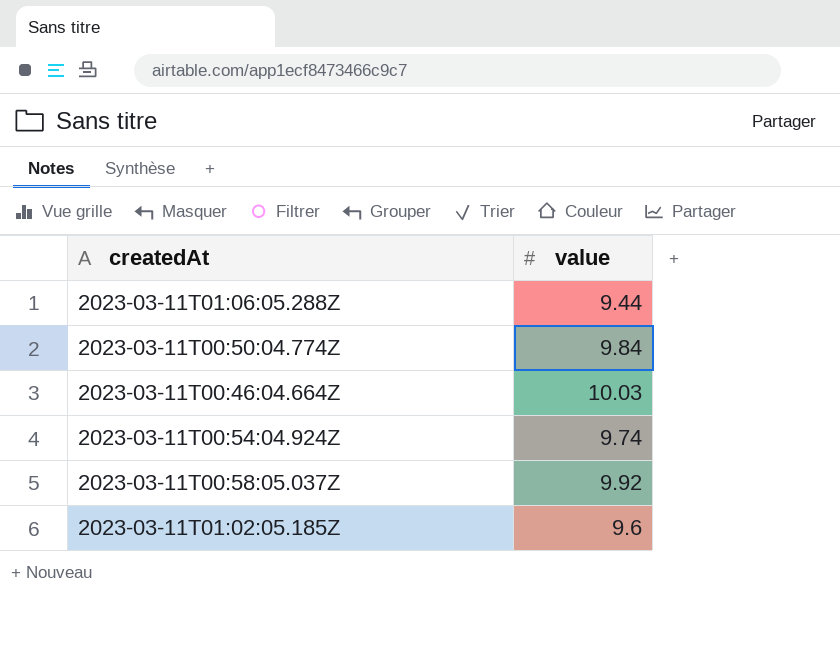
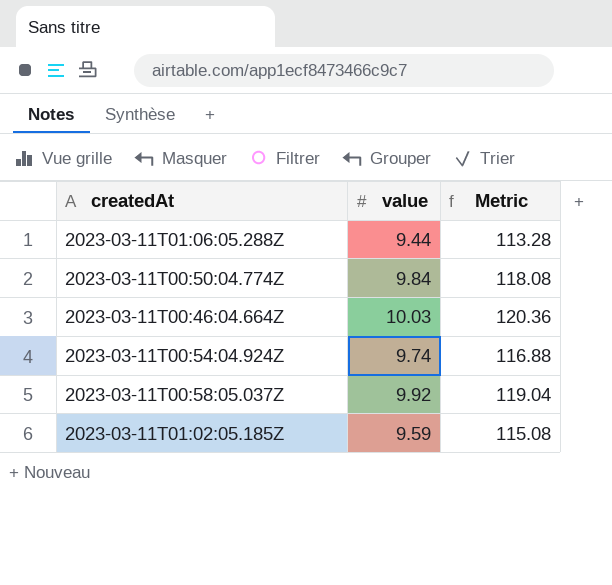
column Metric | formula: none -> [value] * 12
2023-03-11T01:02:05.185Z | value: 9.6 -> 9.59

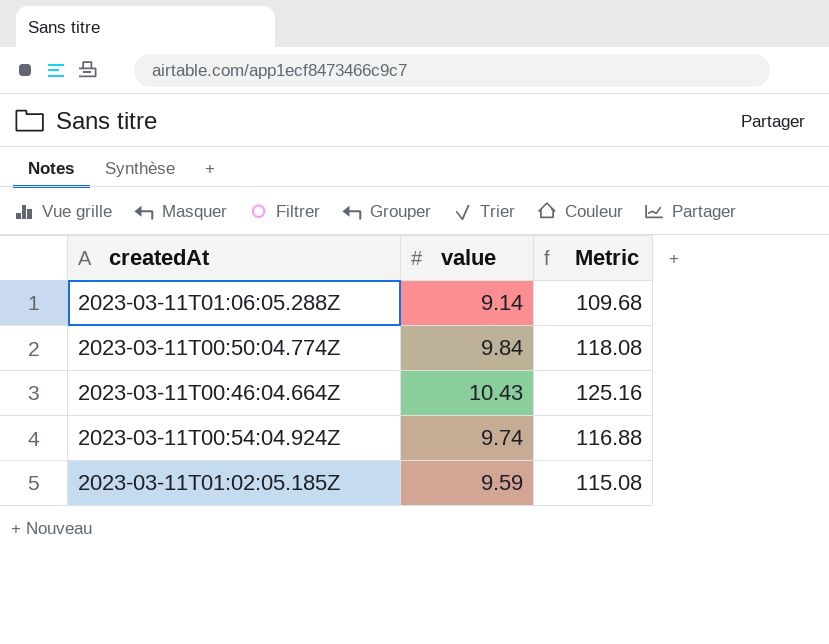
row 2023-03-11T00:58:05.037Z: 9.92 | 119.04 -> none
2023-03-11T01:06:05.288Z | value: 9.44 -> 9.14
2023-03-11T01:06:05.288Z | Metric: 113.28 -> 109.68
2023-03-11T00:46:04.664Z | value: 10.03 -> 10.43
2023-03-11T00:46:04.664Z | Metric: 120.36 -> 125.16

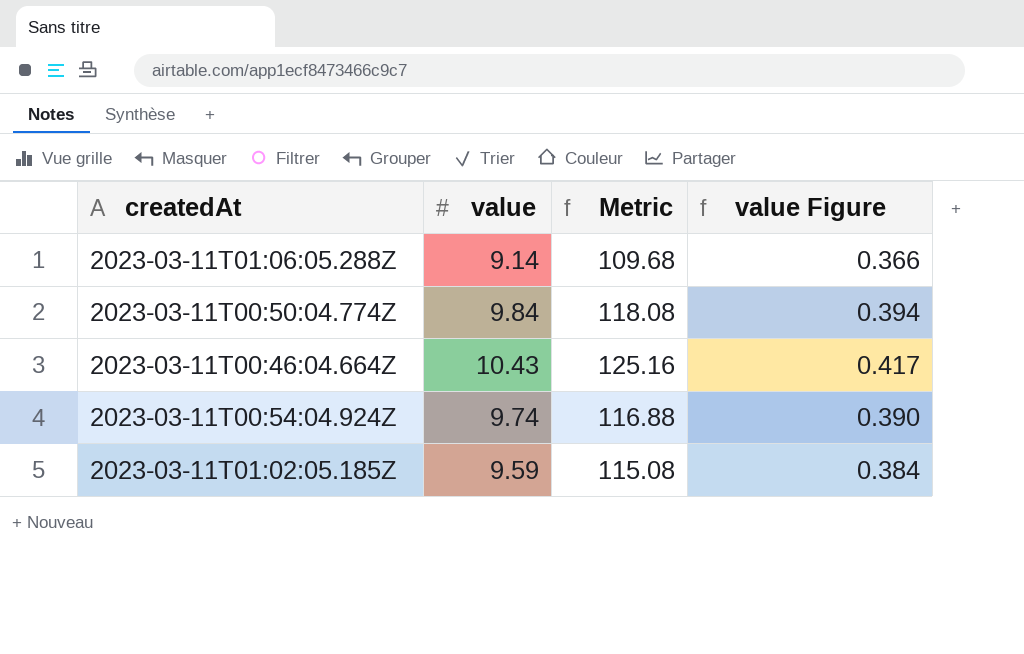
column value Figure | formula: none -> [value] * 0.04

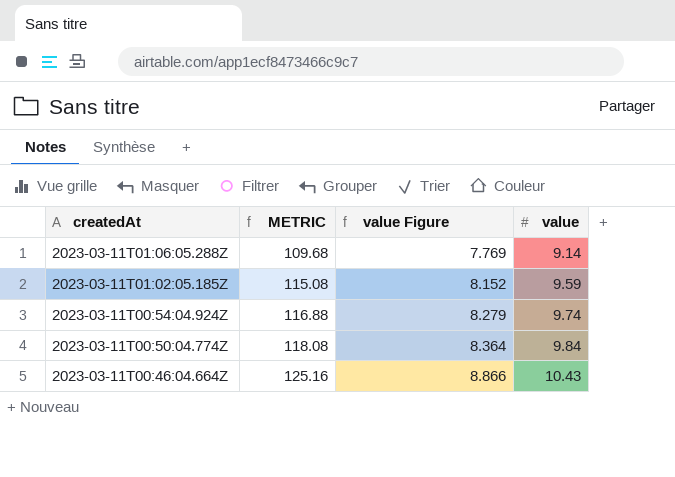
row order: none -> createdAt descending
column name: Metric -> METRIC
column value Figure | formula: [value] * 0.04 -> [value] * 0.85
column value | position: 2 -> 4

